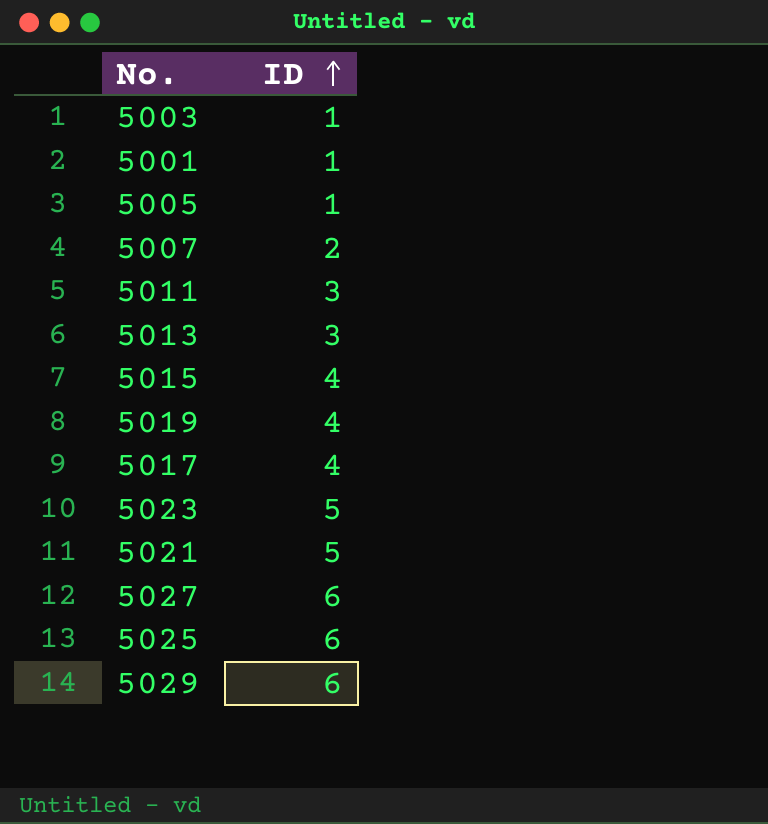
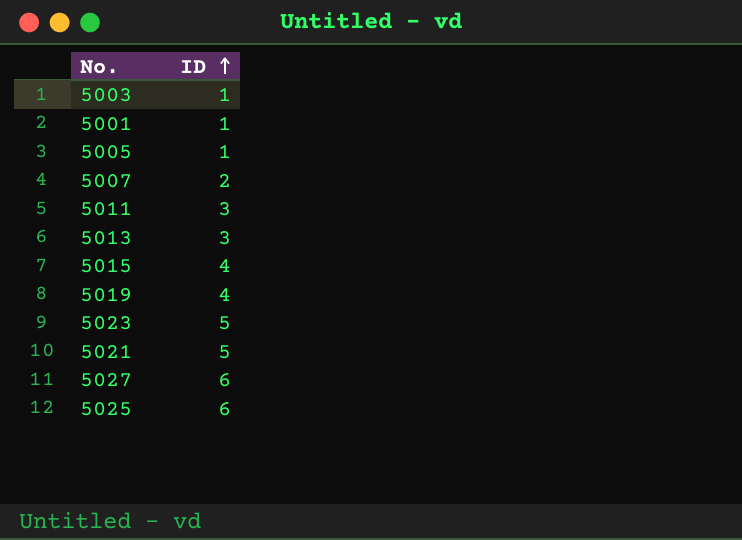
row 5017: 4 -> none
row 5029: 6 -> none

